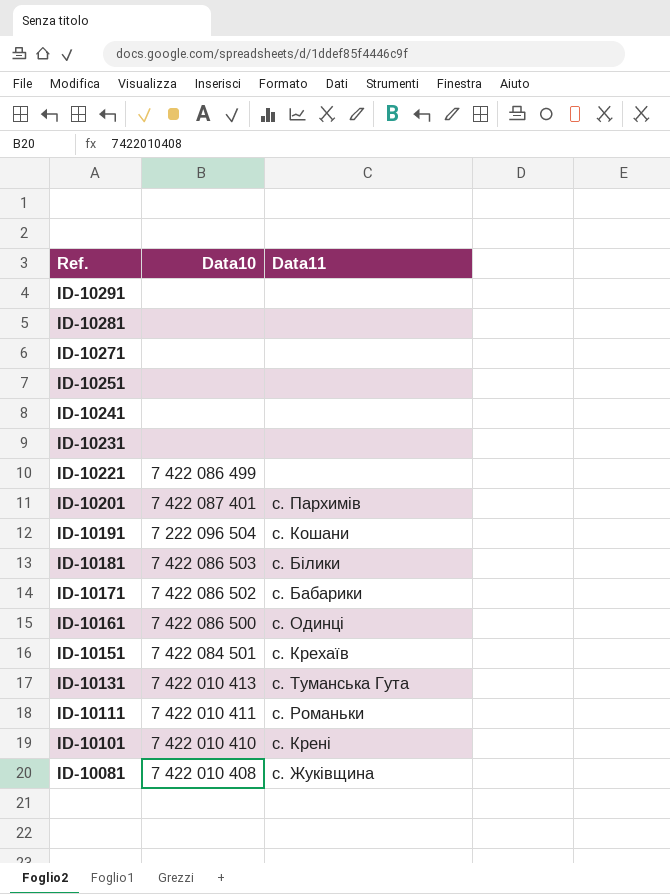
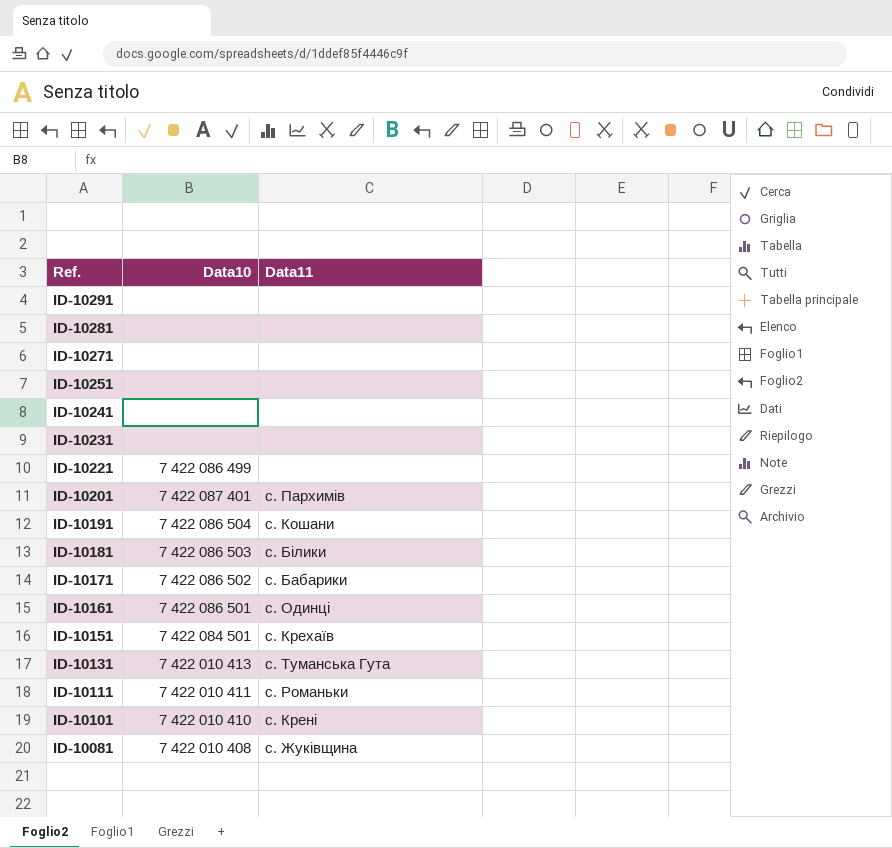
ID-10191 | Data10: 7 222 096 504 -> 7 422 086 504
ID-10161 | Data10: 7 422 086 500 -> 7 422 086 501

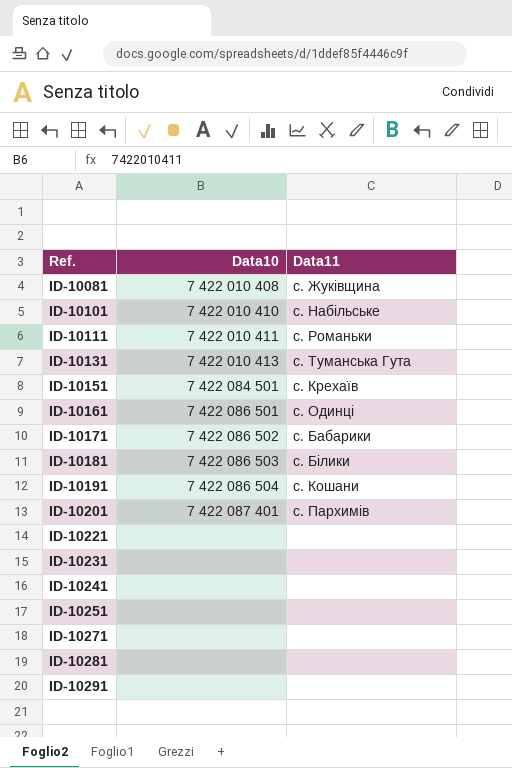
row order: Ref. descending -> Ref. ascending
ID-10101 | Data11: с. Крені -> с. Набільське
ID-10221 | Data10: 7 422 086 499 -> none

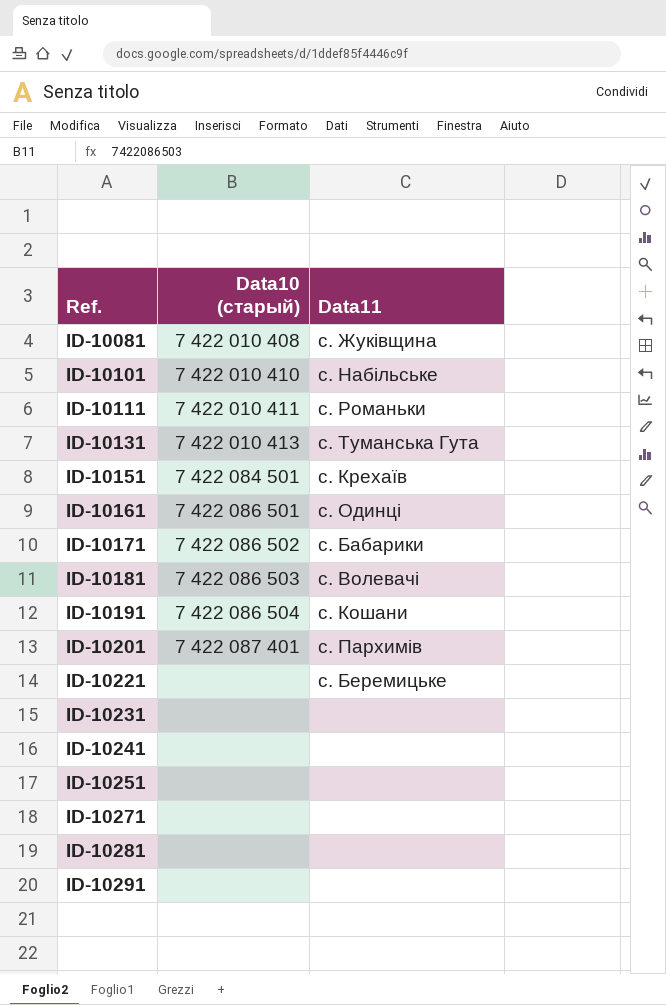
column name: Data10 -> Data10 (старый)
ID-10181 | Data11: с. Білики -> с. Волевачі
ID-10221 | Data11: none -> с. Беремицьке

